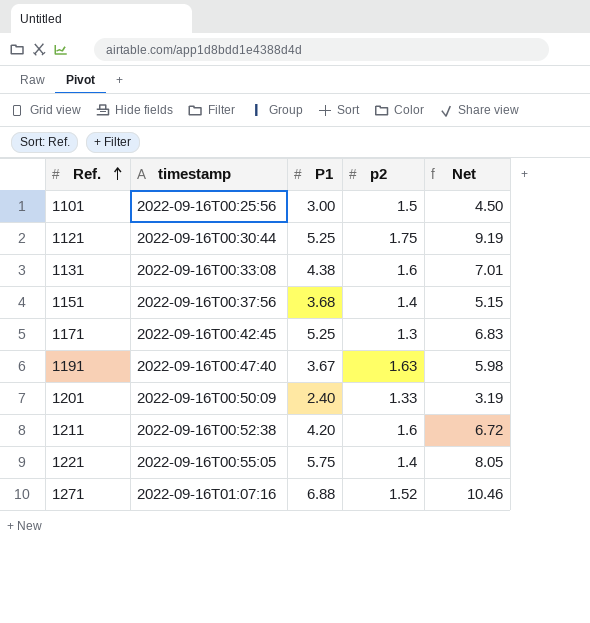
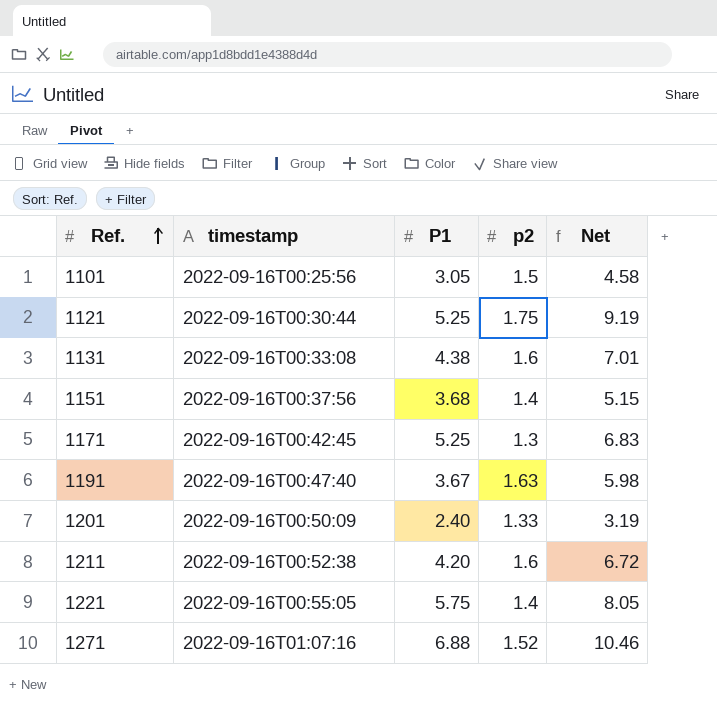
1101 | P1: 3.00 -> 3.05
1101 | Net: 4.50 -> 4.58

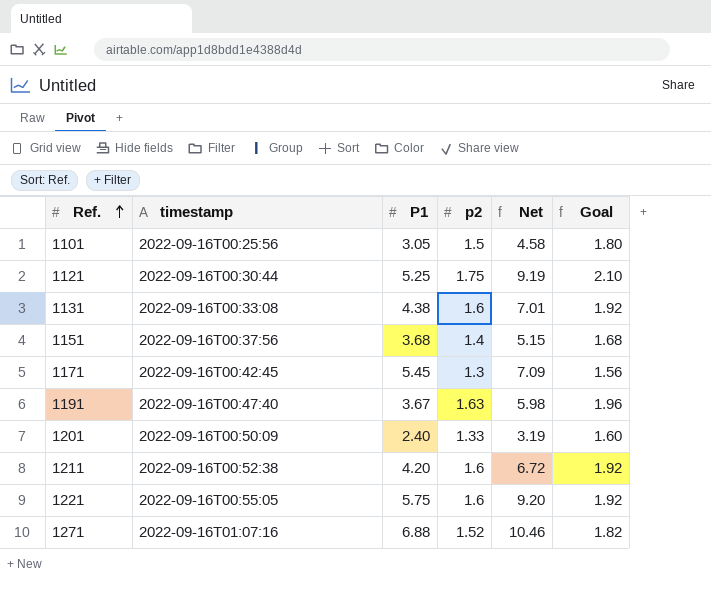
column Goal | formula: none -> [p2] * 1.2
1171 | P1: 5.25 -> 5.45
1171 | Net: 6.83 -> 7.09
1221 | p2: 1.4 -> 1.6
1221 | Net: 8.05 -> 9.20

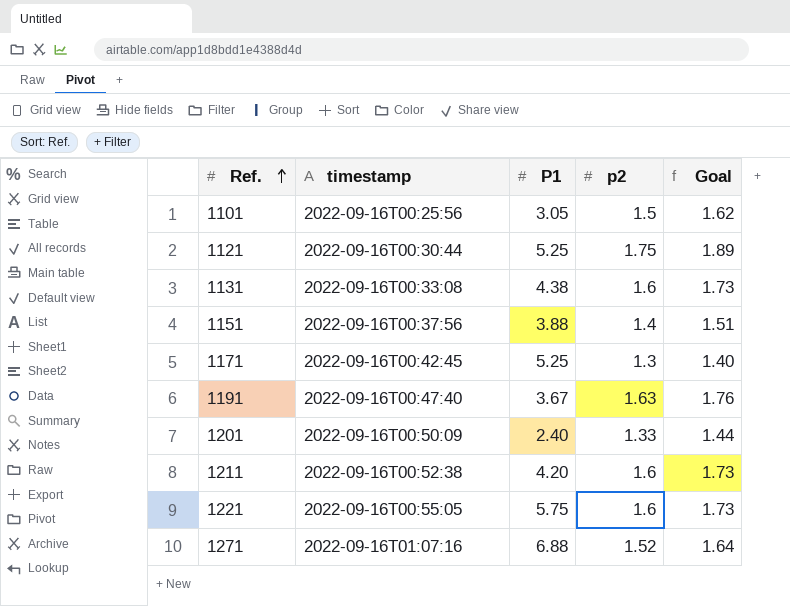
column Net | formula: [P1] * [p2] -> none
column Goal | formula: [p2] * 1.2 -> [p2] * 1.08
1151 | P1: 3.68 -> 3.88
1171 | P1: 5.45 -> 5.25

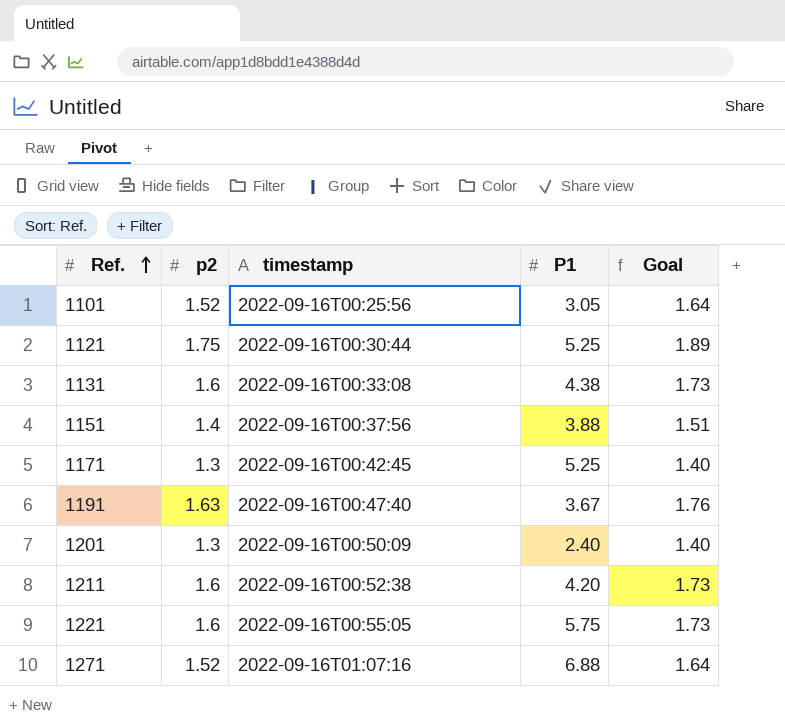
column p2 | position: 4 -> 2
1101 | p2: 1.5 -> 1.52
1101 | Goal: 1.62 -> 1.64
1201 | p2: 1.33 -> 1.3
1201 | Goal: 1.44 -> 1.40

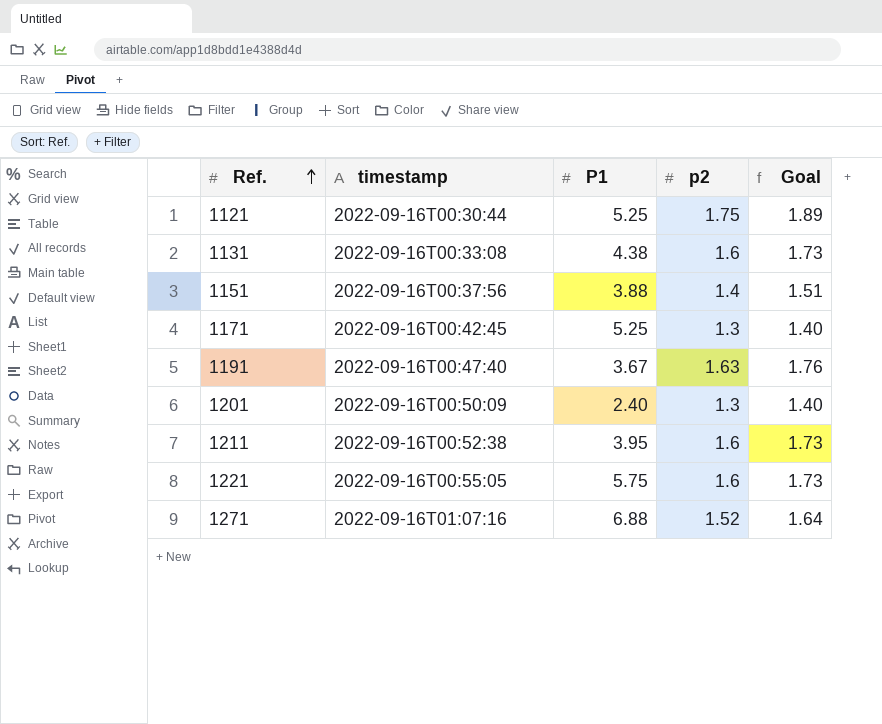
column p2 | position: 2 -> 4
row 1101: 1.52 | 2022-09-16T00:25:56 | 3.05 | 1.64 -> none
1211 | P1: 4.20 -> 3.95

